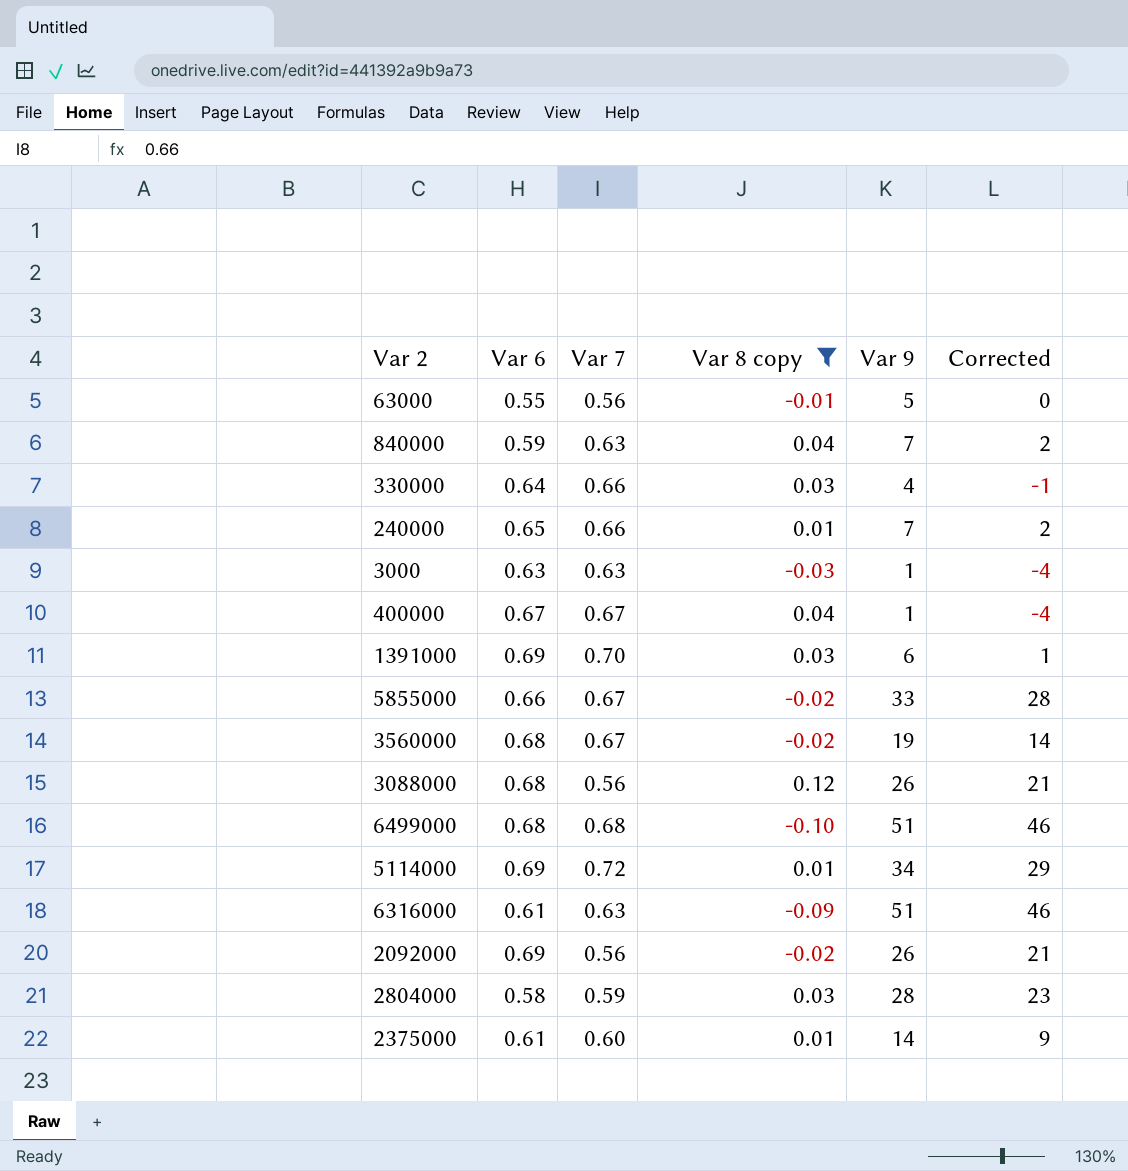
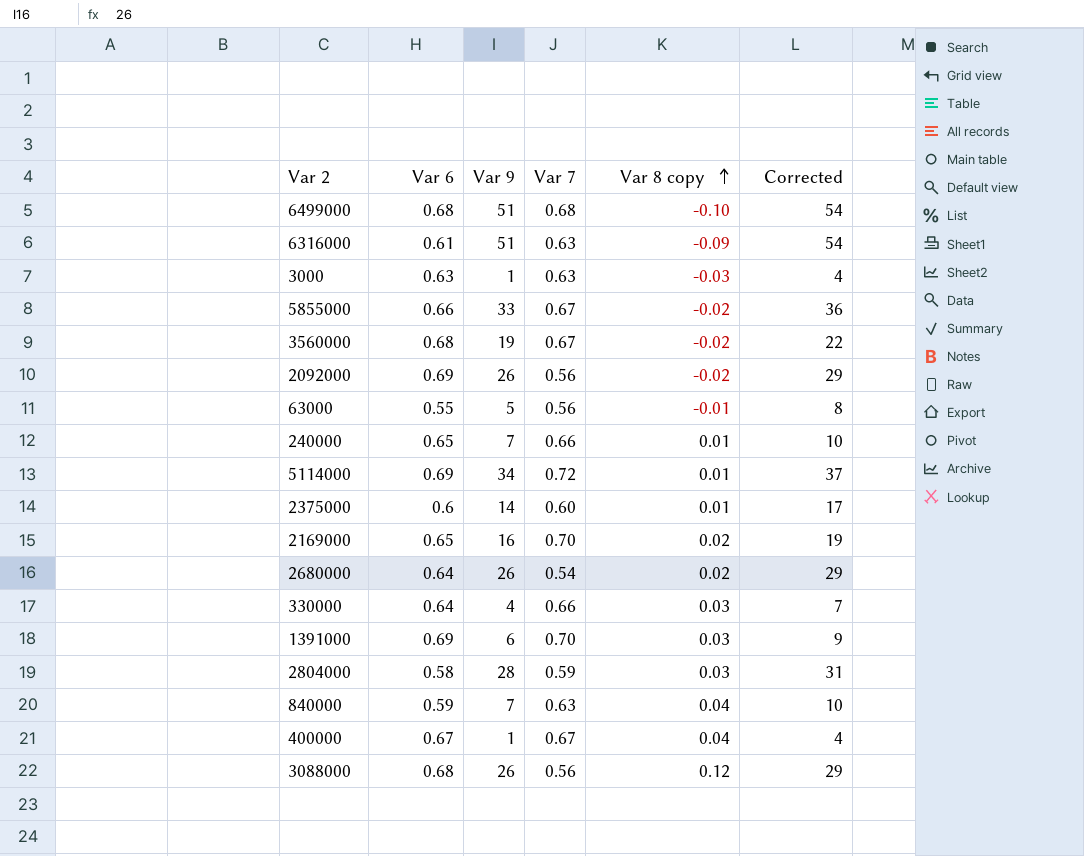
filter: Var 8 copy != 0.02 -> none
row order: none -> Var 8 copy ascending
column Var 9 | position: 5 -> 3
column Corrected | formula: [Var 9] - 5 -> [Var 9] + 3
2375000 | Var 6: 0.61 -> 0.6

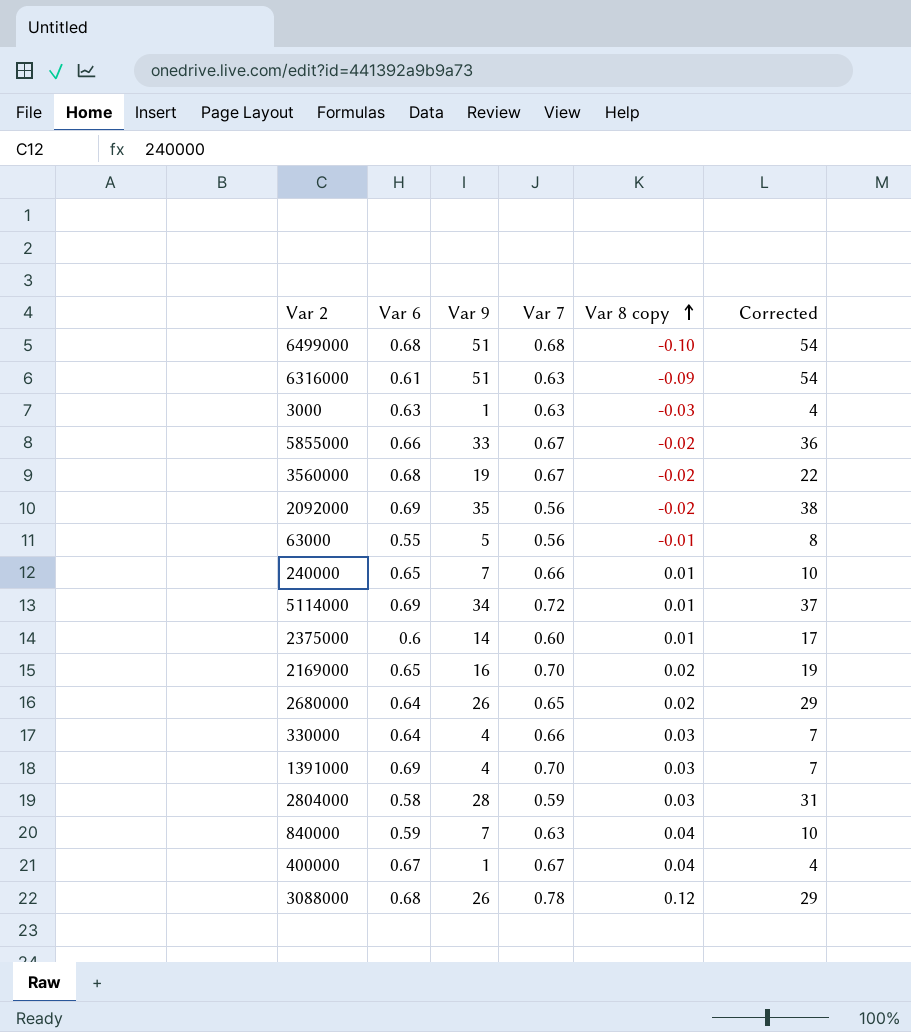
2092000 | Var 9: 26 -> 35
2092000 | Corrected: 29 -> 38
2680000 | Var 7: 0.54 -> 0.65
1391000 | Var 9: 6 -> 4
1391000 | Corrected: 9 -> 7
3088000 | Var 7: 0.56 -> 0.78

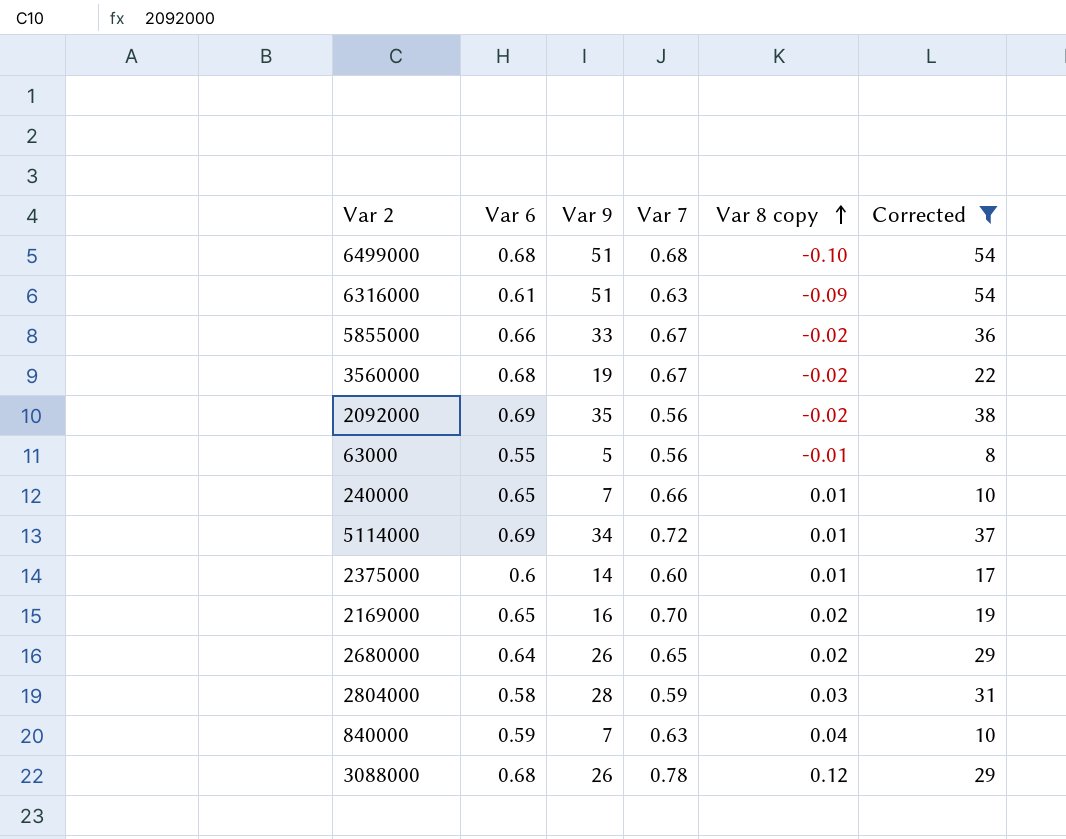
filter: none -> Corrected >= 8

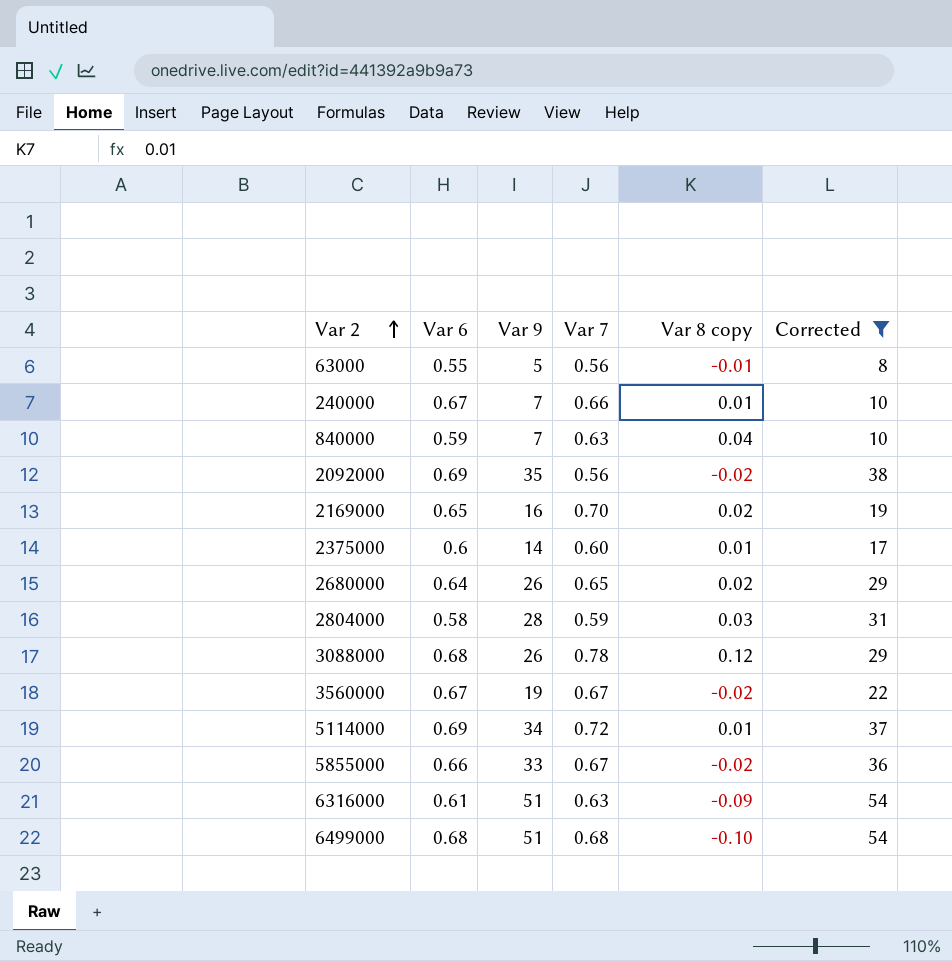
row order: Var 8 copy ascending -> Var 2 ascending
240000 | Var 6: 0.65 -> 0.67
3560000 | Var 6: 0.68 -> 0.67

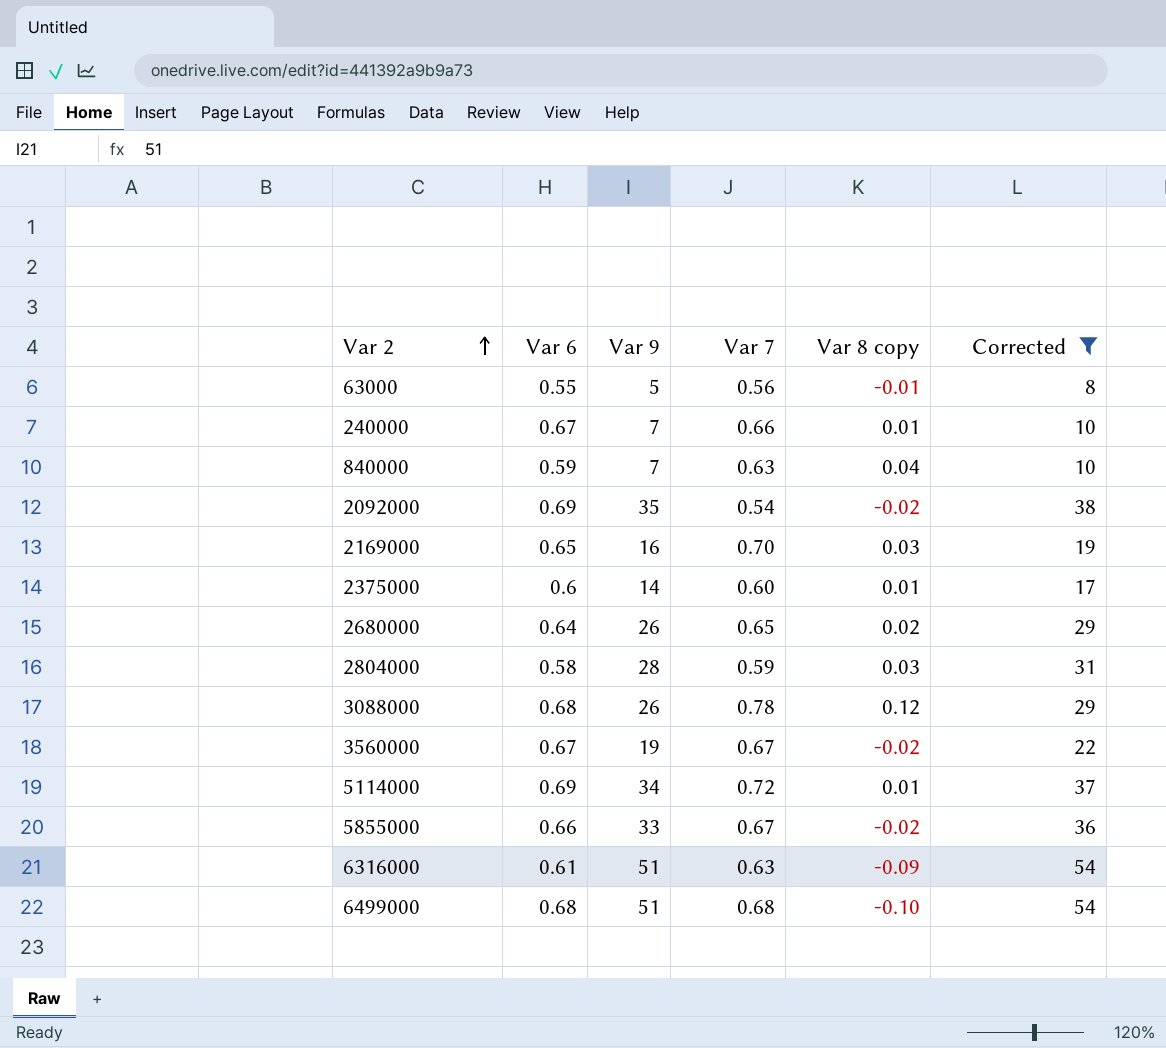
2092000 | Var 7: 0.56 -> 0.54
2169000 | Var 8 copy: 0.02 -> 0.03

